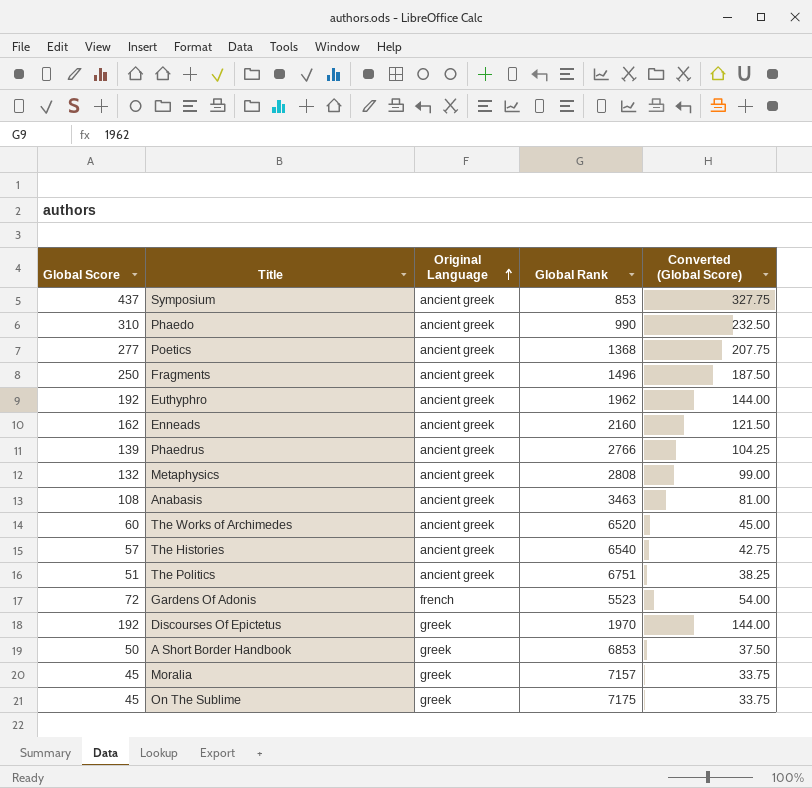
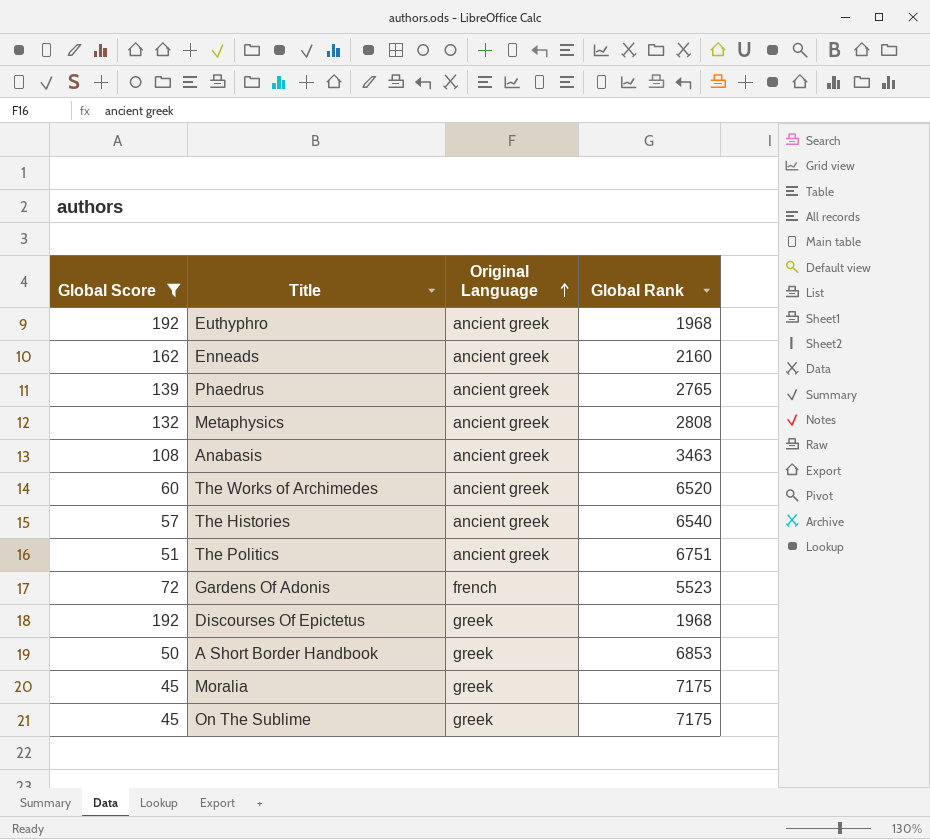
filter: none -> Global Score <= 192
column Converted (Global Score) | formula: [Global Score] * 0.75 -> none
Euthyphro | Global Rank: 1962 -> 1968
Phaedrus | Global Rank: 2766 -> 2765
Discourses Of Epictetus | Global Rank: 1970 -> 1968
Moralia | Global Rank: 7157 -> 7175

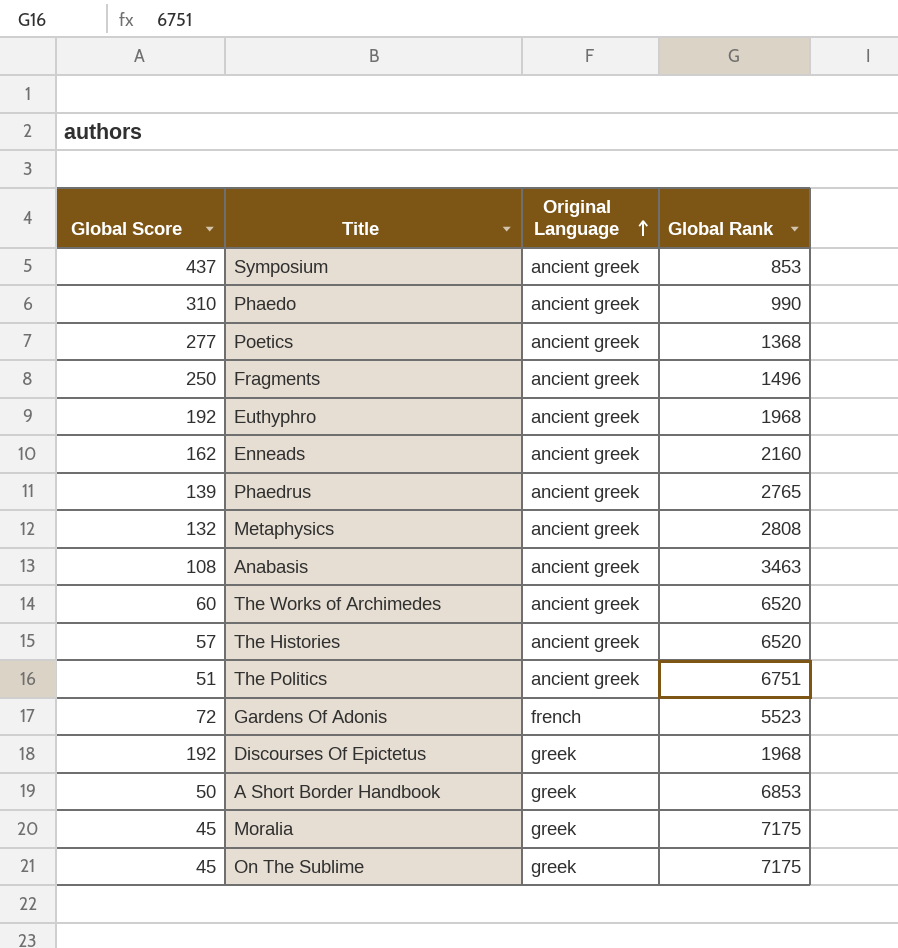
filter: Global Score <= 192 -> none
The Histories | Global Rank: 6540 -> 6520

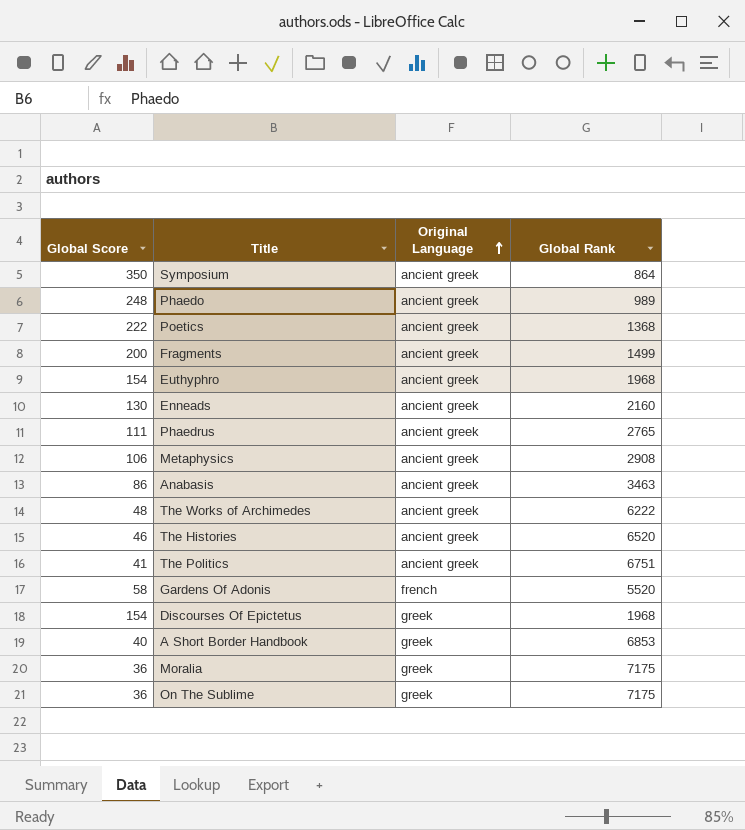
Symposium | Global Score: 437 -> 350
Symposium | Global Rank: 853 -> 864
Phaedo | Global Score: 310 -> 248
Phaedo | Global Rank: 990 -> 989
Poetics | Global Score: 277 -> 222
Fragments | Global Score: 250 -> 200
Fragments | Global Rank: 1496 -> 1499
Euthyphro | Global Score: 192 -> 154
Enneads | Global Score: 162 -> 130
Phaedrus | Global Score: 139 -> 111
Metaphysics | Global Score: 132 -> 106
Metaphysics | Global Rank: 2808 -> 2908
Anabasis | Global Score: 108 -> 86
The Works of Archimedes | Global Score: 60 -> 48
The Works of Archimedes | Global Rank: 6520 -> 6222
The Histories | Global Score: 57 -> 46
The Politics | Global Score: 51 -> 41
Gardens Of Adonis | Global Score: 72 -> 58
Gardens Of Adonis | Global Rank: 5523 -> 5520
Discourses Of Epictetus | Global Score: 192 -> 154
A Short Border Handbook | Global Score: 50 -> 40
Moralia | Global Score: 45 -> 36
On The Sublime | Global Score: 45 -> 36

